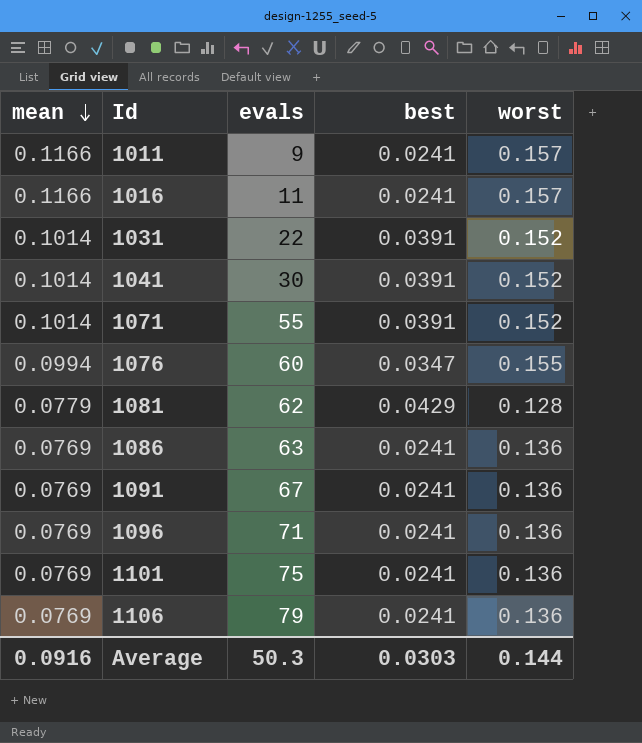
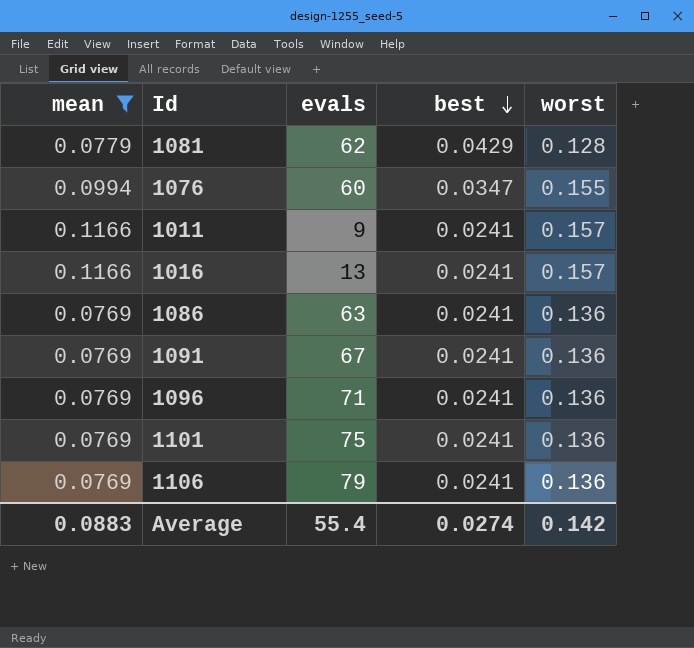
filter: none -> mean != 0.1014
row order: mean descending -> best descending
1016 | evals: 11 -> 13
Average | mean: 0.0916 -> 0.0883
Average | evals: 50.3 -> 55.4
Average | best: 0.0303 -> 0.0274
Average | worst: 0.144 -> 0.142

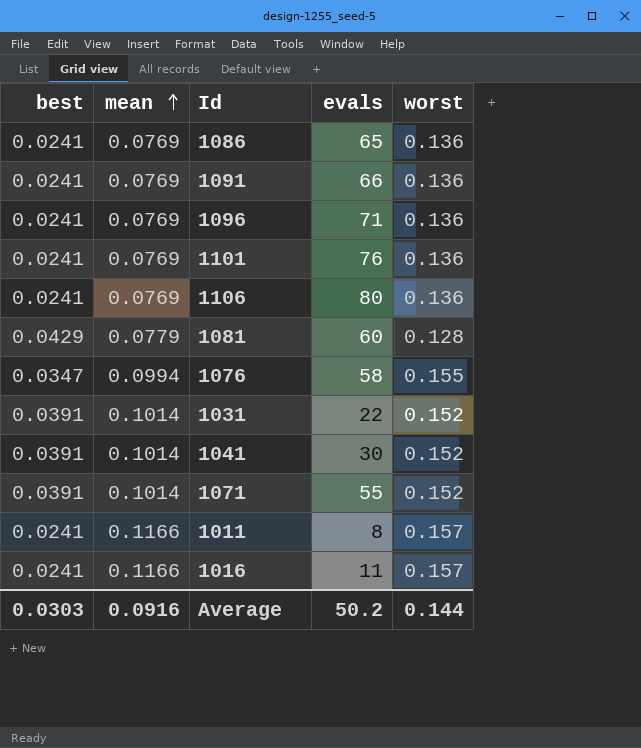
filter: mean != 0.1014 -> none
row order: best descending -> mean ascending
column best | position: 4 -> 1
1086 | evals: 63 -> 65
1091 | evals: 67 -> 66
1101 | evals: 75 -> 76
1106 | evals: 79 -> 80
1081 | evals: 62 -> 60
1076 | evals: 60 -> 58
1011 | evals: 9 -> 8
1016 | evals: 13 -> 11
Average | best: 0.0274 -> 0.0303
Average | mean: 0.0883 -> 0.0916
Average | evals: 55.4 -> 50.2
Average | worst: 0.142 -> 0.144

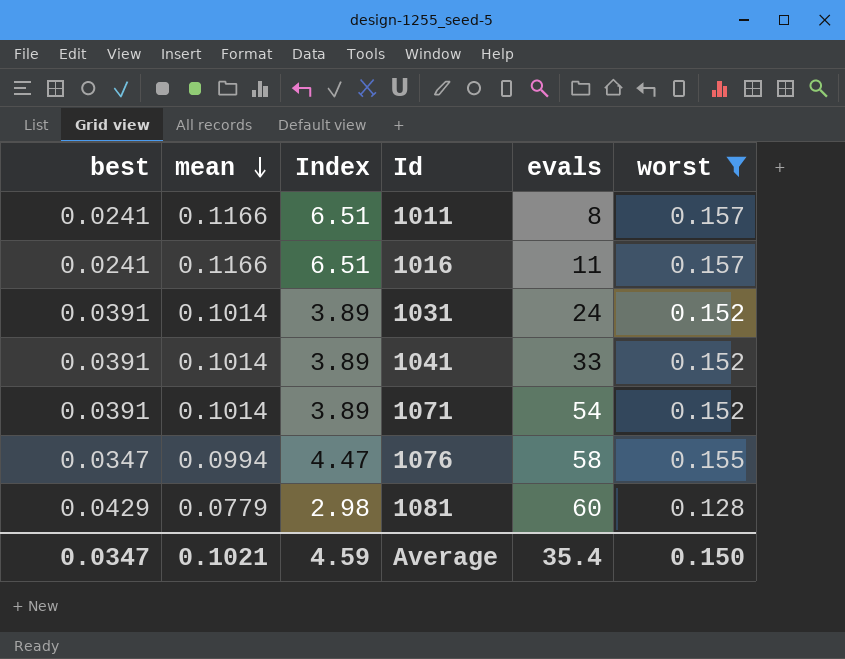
filter: none -> worst != 0.136
row order: mean ascending -> mean descending
column Index | formula: none -> [worst] / [best]
1031 | evals: 22 -> 24
1041 | evals: 30 -> 33
1071 | evals: 55 -> 54
Average | best: 0.0303 -> 0.0347
Average | mean: 0.0916 -> 0.1021
Average | evals: 50.2 -> 35.4
Average | worst: 0.144 -> 0.150

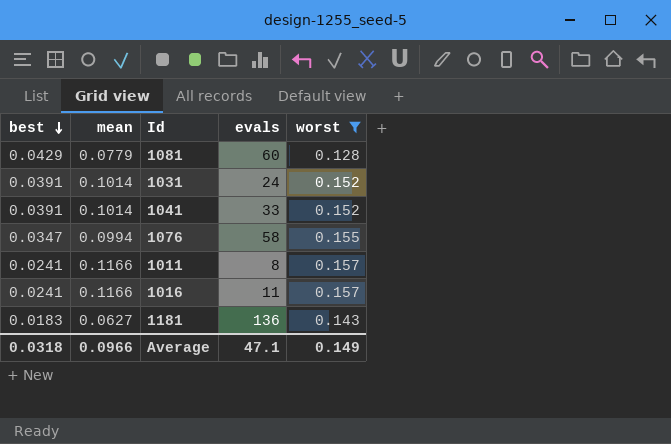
row order: mean descending -> best descending
column Index | formula: [worst] / [best] -> none
row 1071: 0.0391 | 0.1014 | 3.89 | 54 | 0.152 -> none
row 1181: none -> 0.0183 | 0.0627 | 136 | 0.143
Average | best: 0.0347 -> 0.0318
Average | mean: 0.1021 -> 0.0966
Average | evals: 35.4 -> 47.1
Average | worst: 0.150 -> 0.149

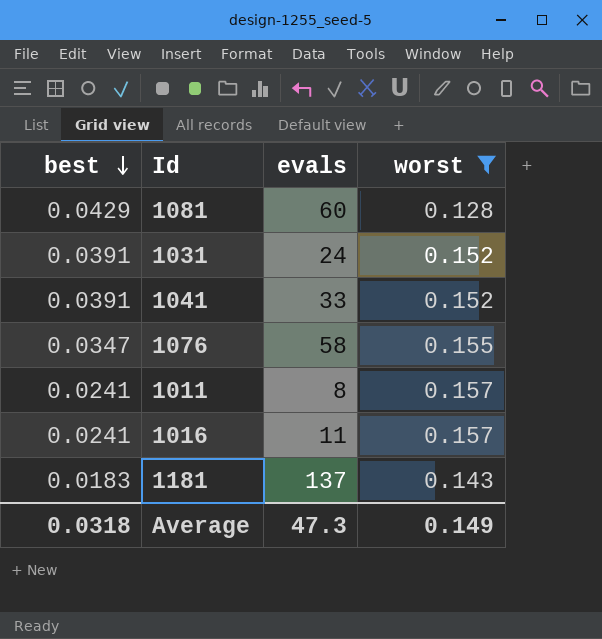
column mean | position: 2 -> none
1181 | evals: 136 -> 137
Average | evals: 47.1 -> 47.3

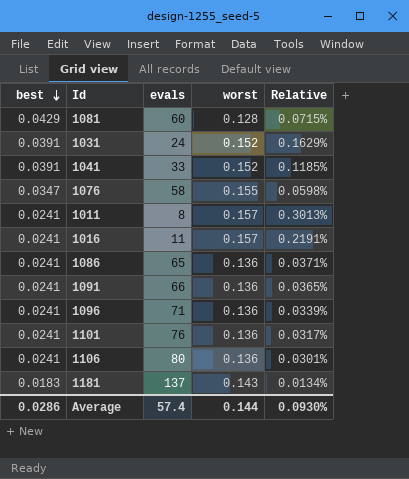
filter: worst != 0.136 -> none
column Relative | formula: none -> [best] / [evals]
Average | best: 0.0318 -> 0.0286
Average | evals: 47.3 -> 57.4
Average | worst: 0.149 -> 0.144

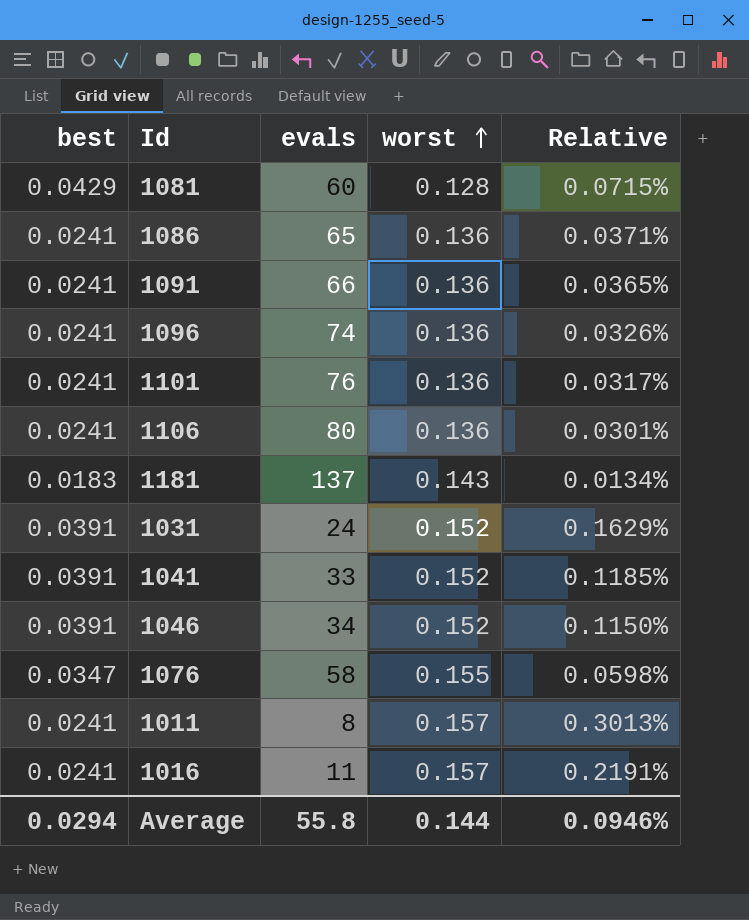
row order: best descending -> worst ascending
1096 | evals: 71 -> 74
1096 | Relative: 0.0339% -> 0.0326%
row 1046: none -> 0.0391 | 34 | 0.152 | 0.1150%
Average | best: 0.0286 -> 0.0294
Average | evals: 57.4 -> 55.8
Average | Relative: 0.0930% -> 0.0946%

